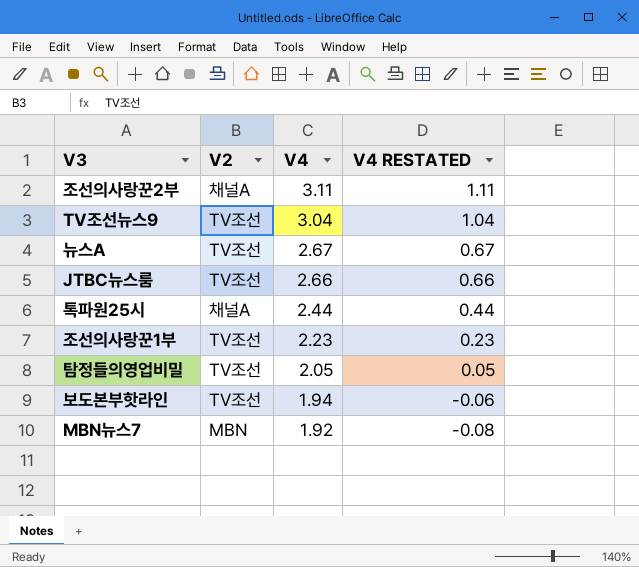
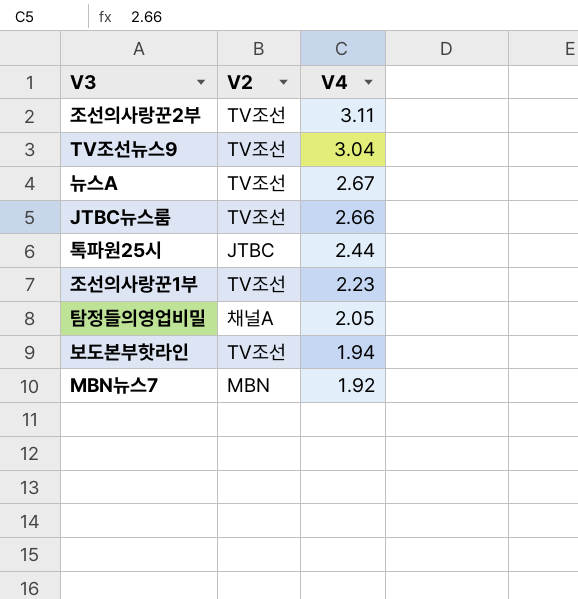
column V4 RESTATED | formula: [V4] - 2 -> none
조선의사랑꾼2부 | V2: 채널A -> TV조선
톡파원25시 | V2: 채널A -> JTBC
탐정들의영업비밀 | V2: TV조선 -> 채널A

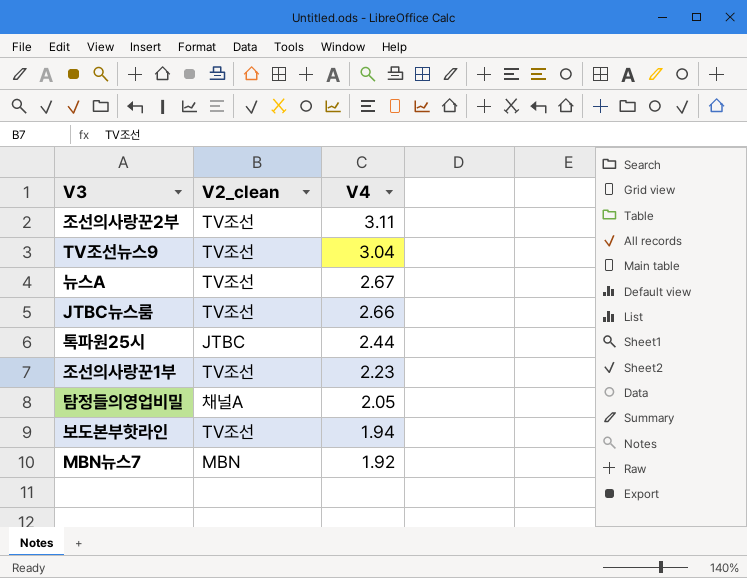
column name: V2 -> V2_clean

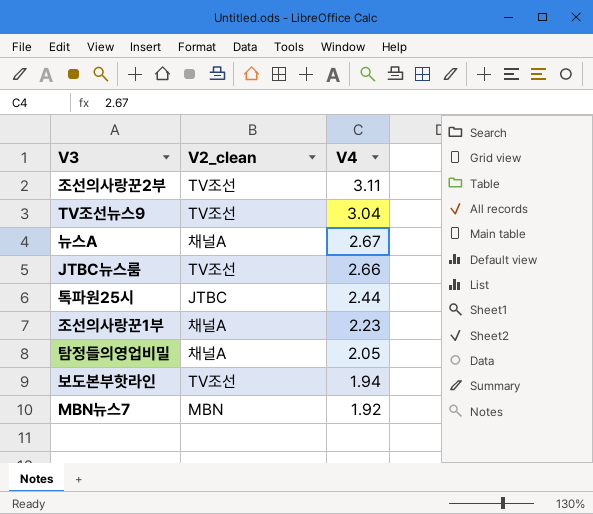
뉴스A | V2_clean: TV조선 -> 채널A
조선의사랑꾼1부 | V2_clean: TV조선 -> 채널A

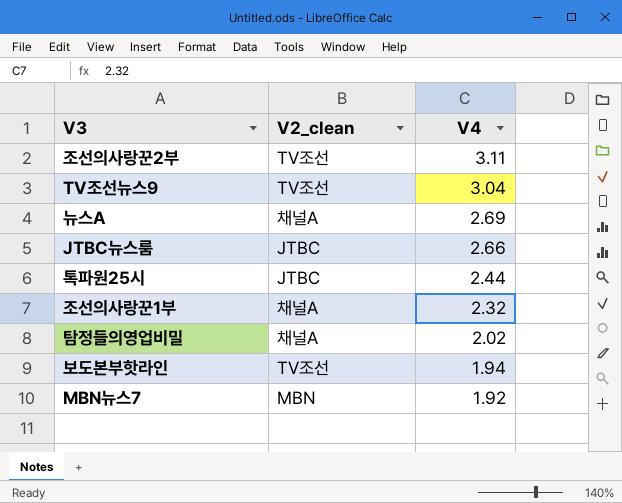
뉴스A | V4: 2.67 -> 2.69
JTBC뉴스룸 | V2_clean: TV조선 -> JTBC
조선의사랑꾼1부 | V4: 2.23 -> 2.32
탐정들의영업비밀 | V4: 2.05 -> 2.02

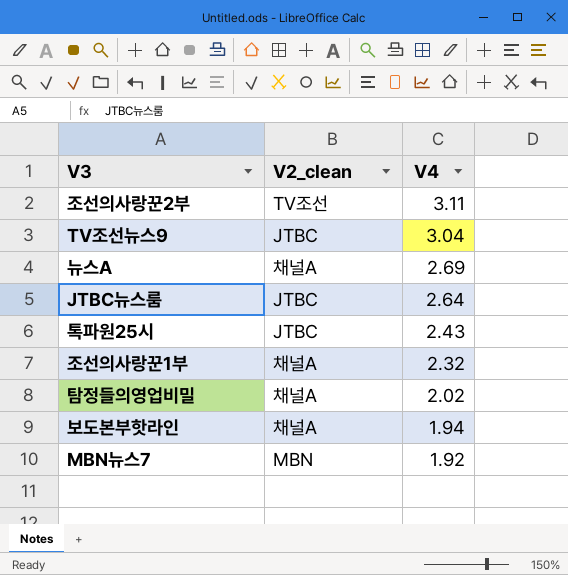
TV조선뉴스9 | V2_clean: TV조선 -> JTBC
JTBC뉴스룸 | V4: 2.66 -> 2.64
톡파원25시 | V4: 2.44 -> 2.43
보도본부핫라인 | V2_clean: TV조선 -> 채널A

